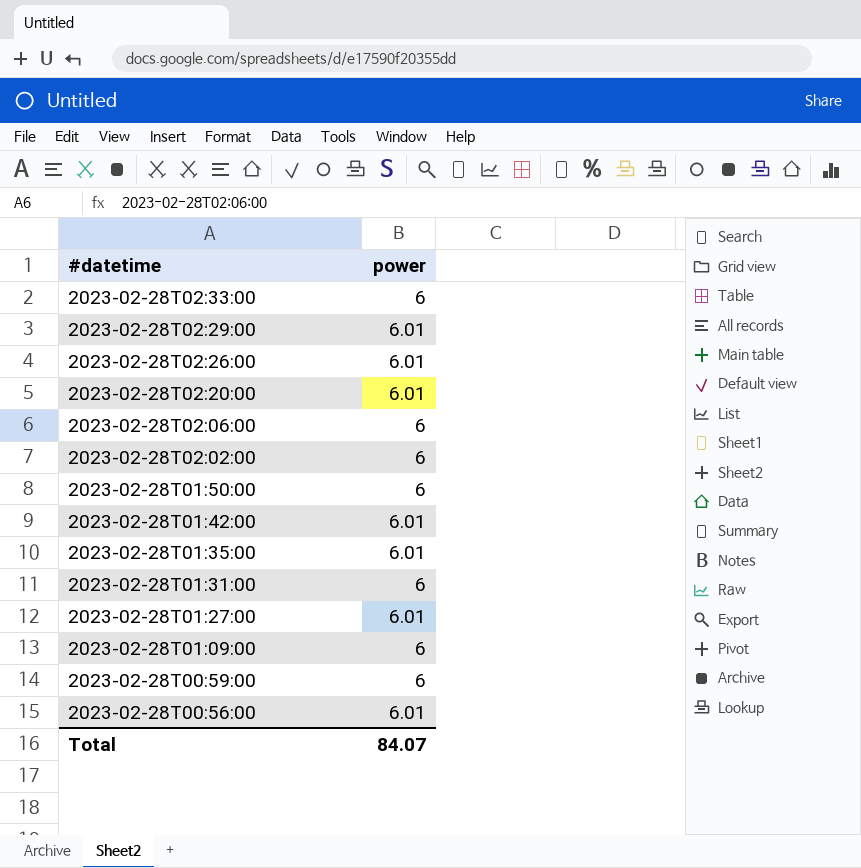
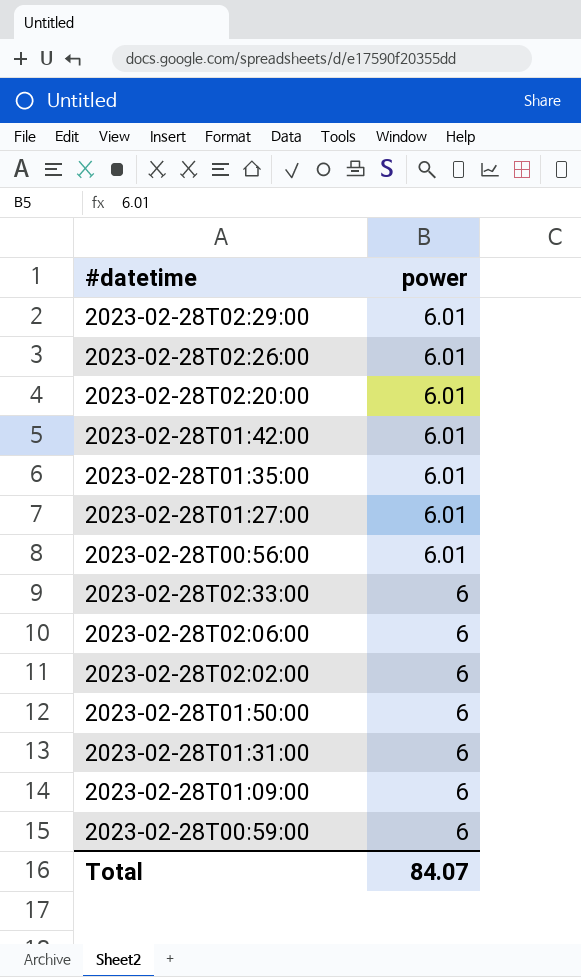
row order: #datetime descending -> power descending

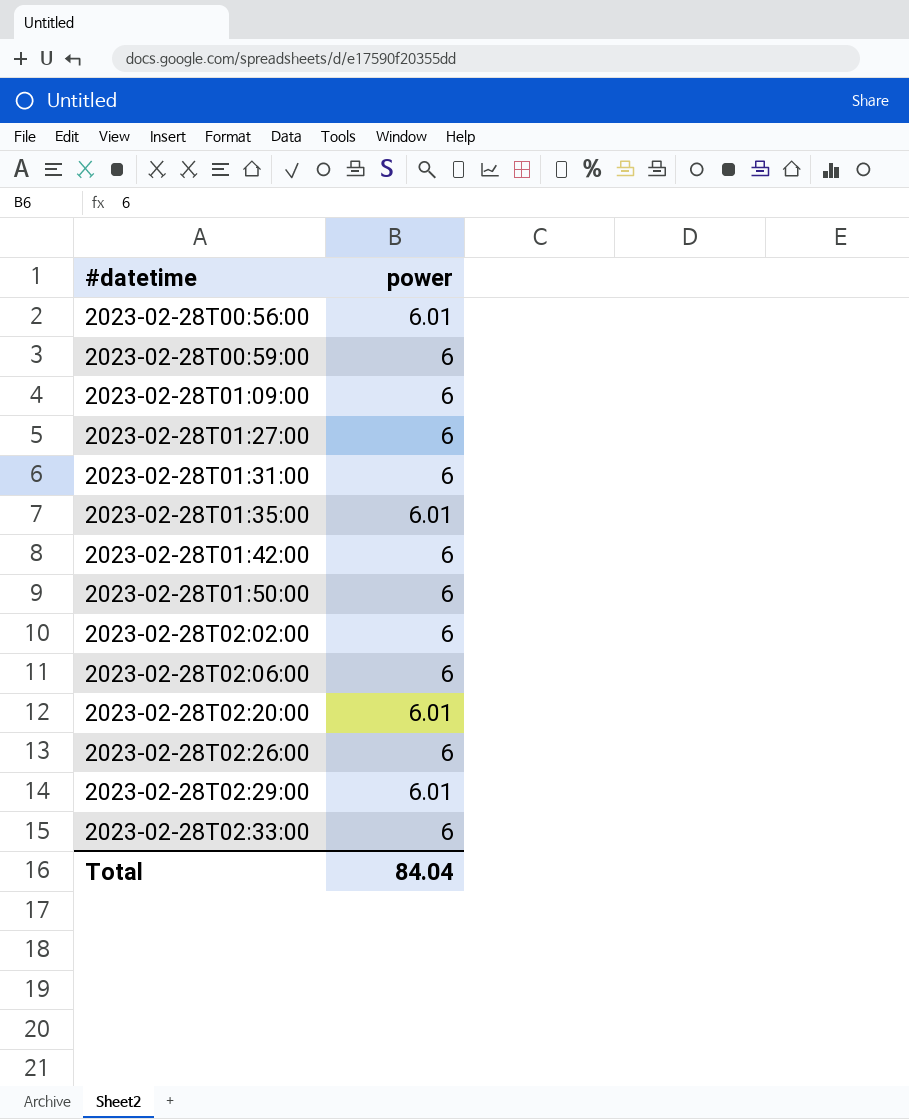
row order: power descending -> #datetime ascending
2023-02-28T01:27:00 | power: 6.01 -> 6
2023-02-28T01:42:00 | power: 6.01 -> 6
2023-02-28T02:26:00 | power: 6.01 -> 6
Total | power: 84.07 -> 84.04

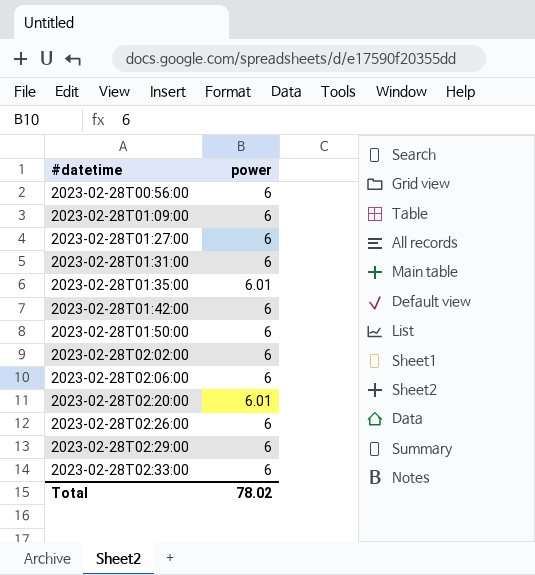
row 2023-02-28T00:59:00: 6 -> none
2023-02-28T00:56:00 | power: 6.01 -> 6
2023-02-28T02:29:00 | power: 6.01 -> 6
Total | power: 84.04 -> 78.02

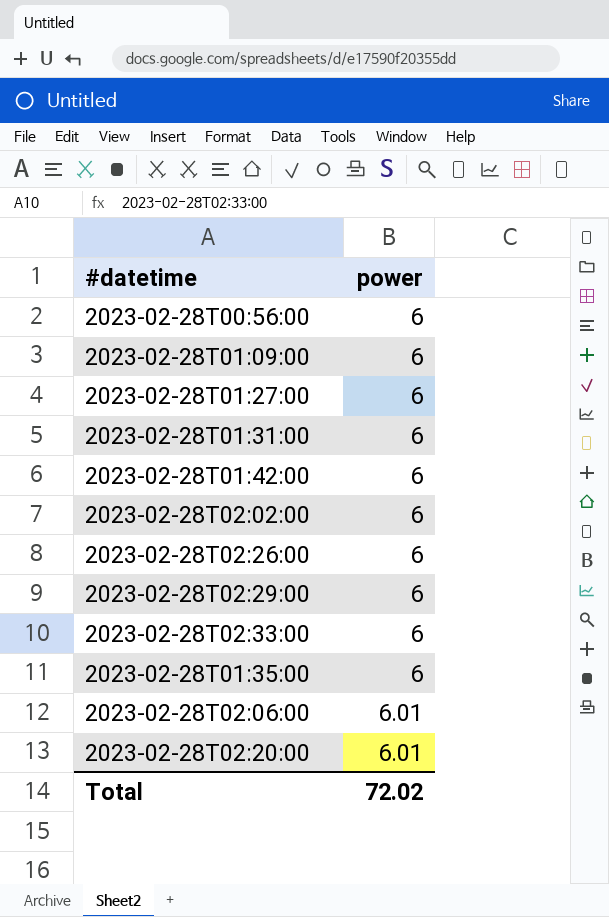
row order: #datetime ascending -> power ascending
row 2023-02-28T01:50:00: 6 -> none
2023-02-28T01:35:00 | power: 6.01 -> 6
2023-02-28T02:06:00 | power: 6 -> 6.01
Total | power: 78.02 -> 72.02

